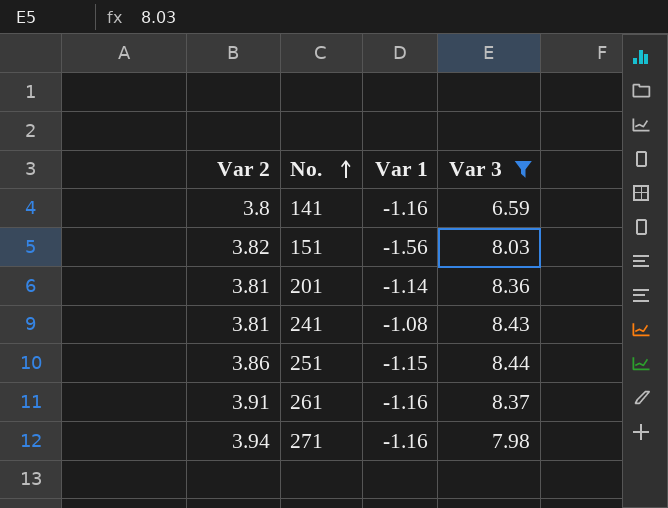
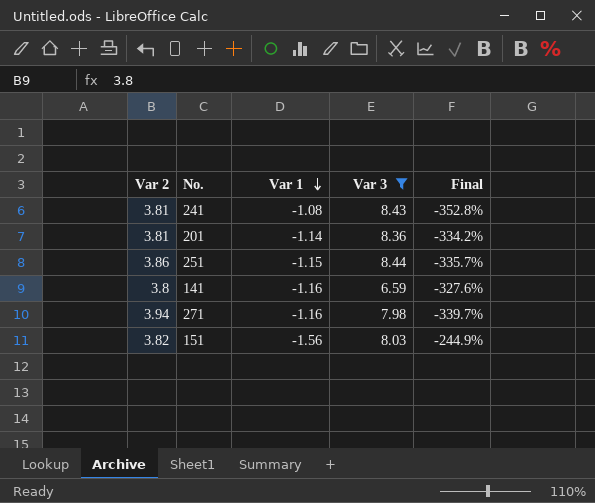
row order: No. ascending -> Var 1 descending
column Final | formula: none -> [Var 2] / [Var 1]
row 261: 3.91 | -1.16 | 8.37 -> none

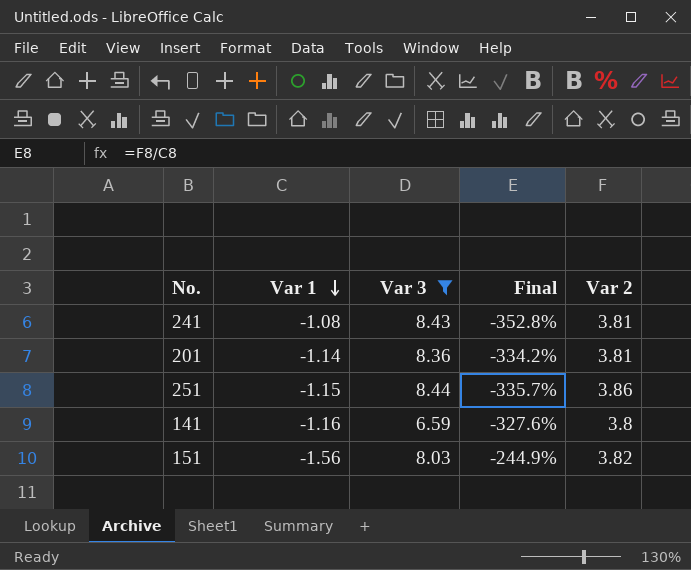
column Var 2 | position: 1 -> 5
row 271: 3.94 | -1.16 | 7.98 | -339.7% -> none

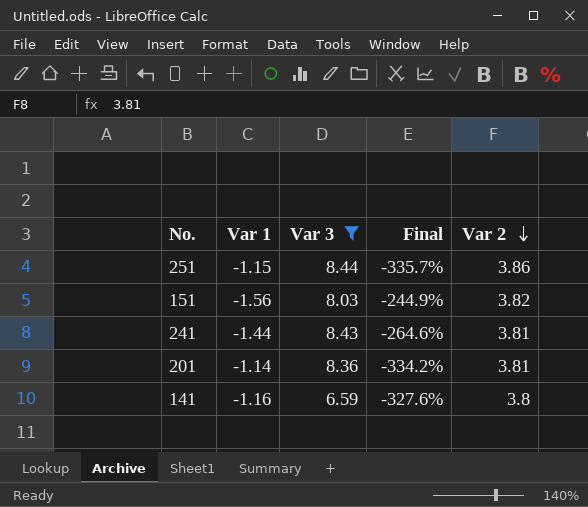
row order: Var 1 descending -> Var 2 descending
241 | Var 1: -1.08 -> -1.44
241 | Final: -352.8% -> -264.6%

